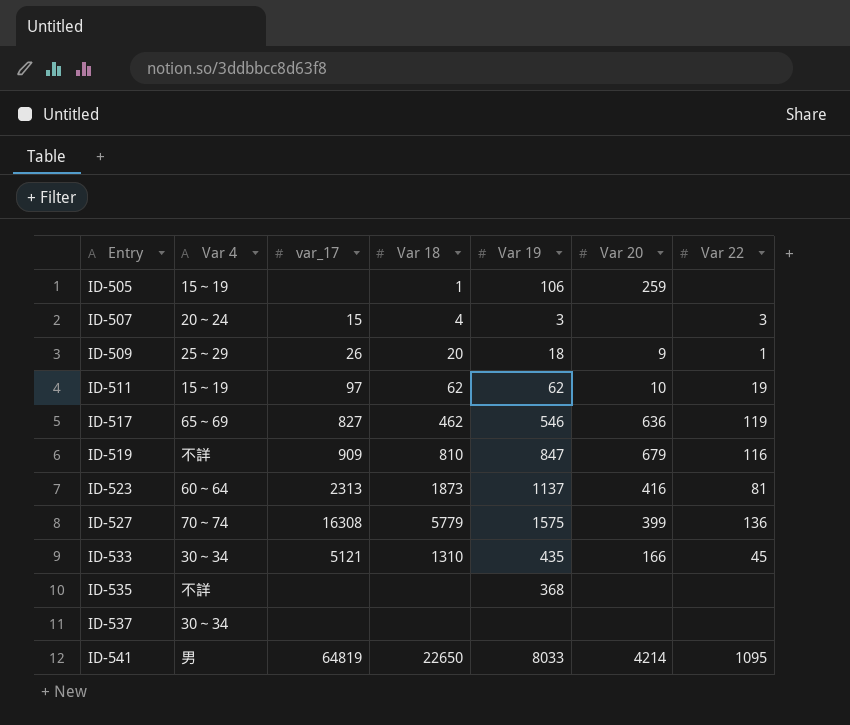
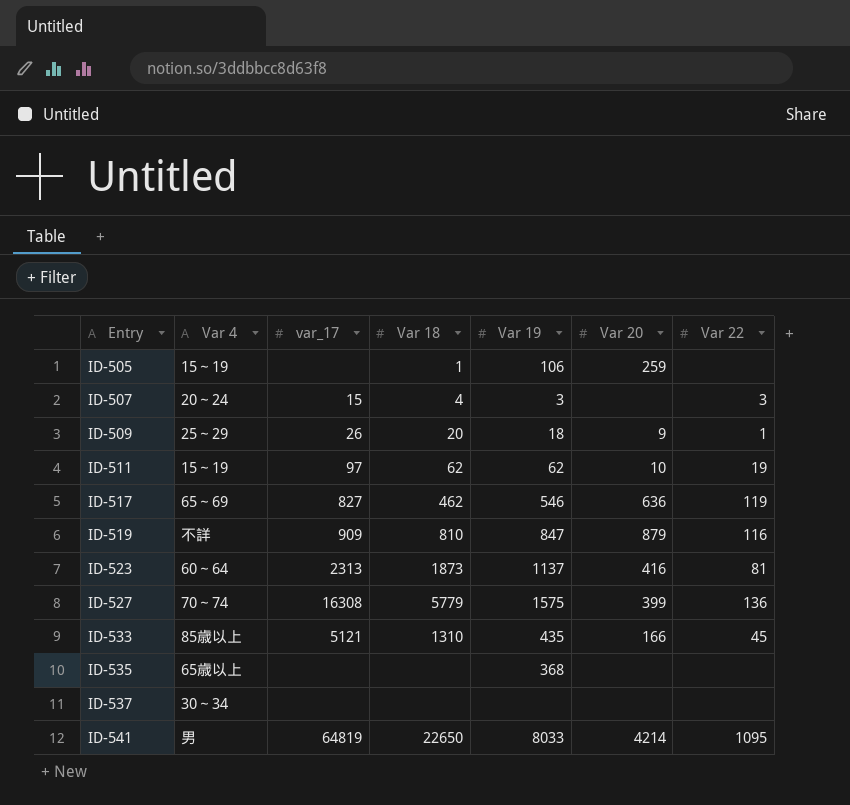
ID-519 | Var 20: 679 -> 879
ID-533 | Var 4: 30～34 -> 85歳以上
ID-535 | Var 4: 不詳 -> 65歳以上

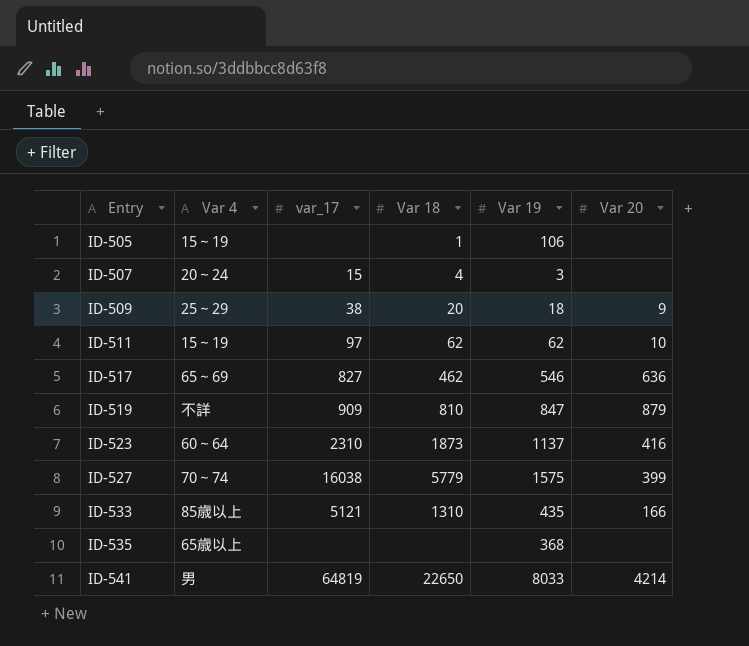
column Var 22 | position: 7 -> none
row ID-537: 30～34 | none | none | none | none | none -> none
ID-505 | Var 20: 259 -> none
ID-509 | var_17: 26 -> 38
ID-523 | var_17: 2313 -> 2310
ID-527 | var_17: 16308 -> 16038

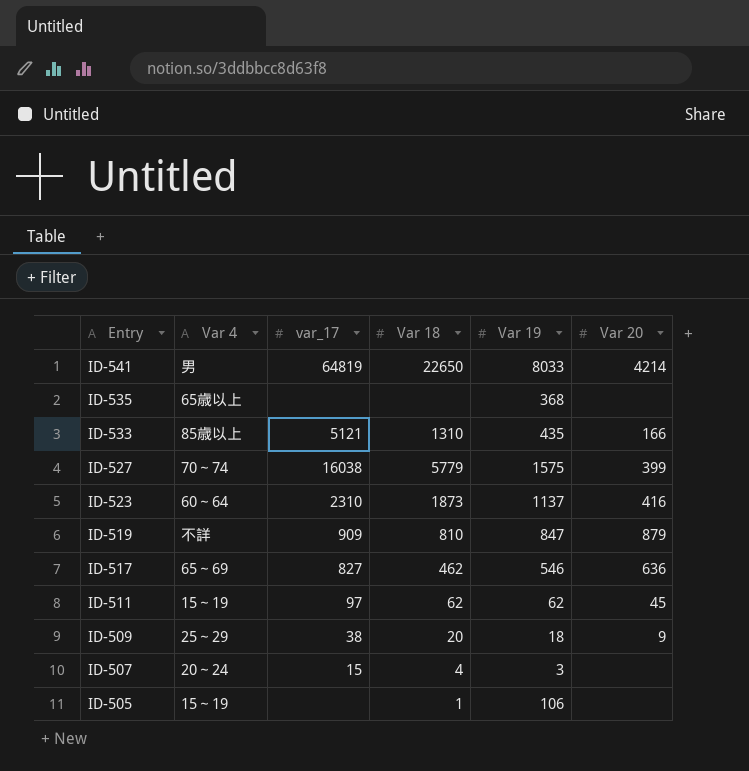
row order: Entry ascending -> Entry descending
ID-511 | Var 20: 10 -> 45

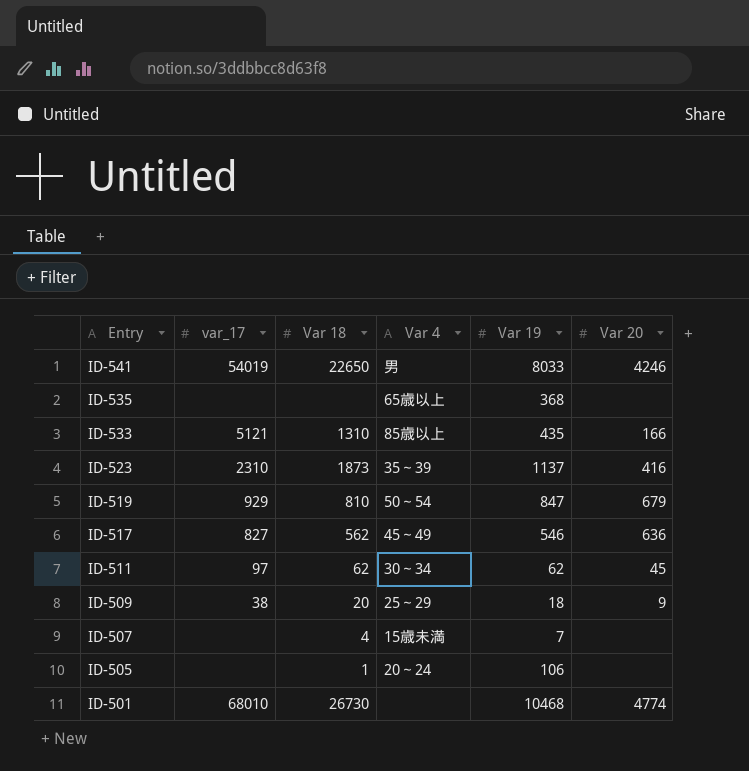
column Var 4 | position: 2 -> 4
row ID-527: 70～74 | 16038 | 5779 | 1575 | 399 -> none
ID-541 | var_17: 64819 -> 54019
ID-541 | Var 20: 4214 -> 4246
ID-523 | Var 4: 60～64 -> 35～39
ID-519 | var_17: 909 -> 929
ID-519 | Var 4: 不詳 -> 50～54
ID-519 | Var 20: 879 -> 679
ID-517 | Var 18: 462 -> 562
ID-517 | Var 4: 65～69 -> 45～49
ID-511 | Var 4: 15～19 -> 30～34
ID-507 | var_17: 15 -> none
ID-507 | Var 4: 20～24 -> 15歳未満
ID-507 | Var 19: 3 -> 7
ID-505 | Var 4: 15～19 -> 20～24
row ID-501: none -> 68010 | 26730 | none | 10468 | 4774

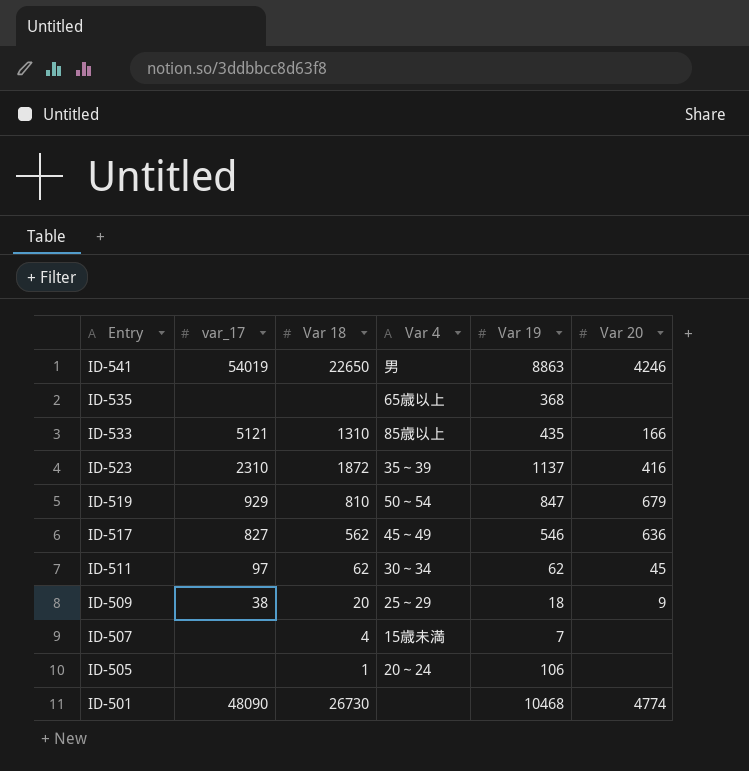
ID-541 | Var 19: 8033 -> 8863
ID-523 | Var 18: 1873 -> 1872
ID-501 | var_17: 68010 -> 48090

